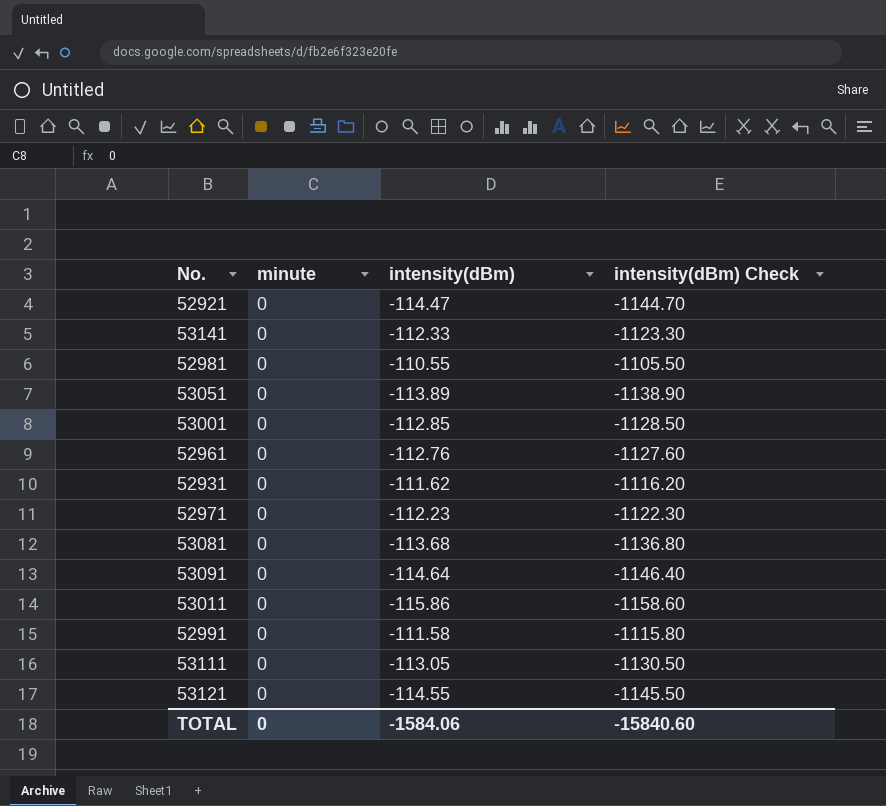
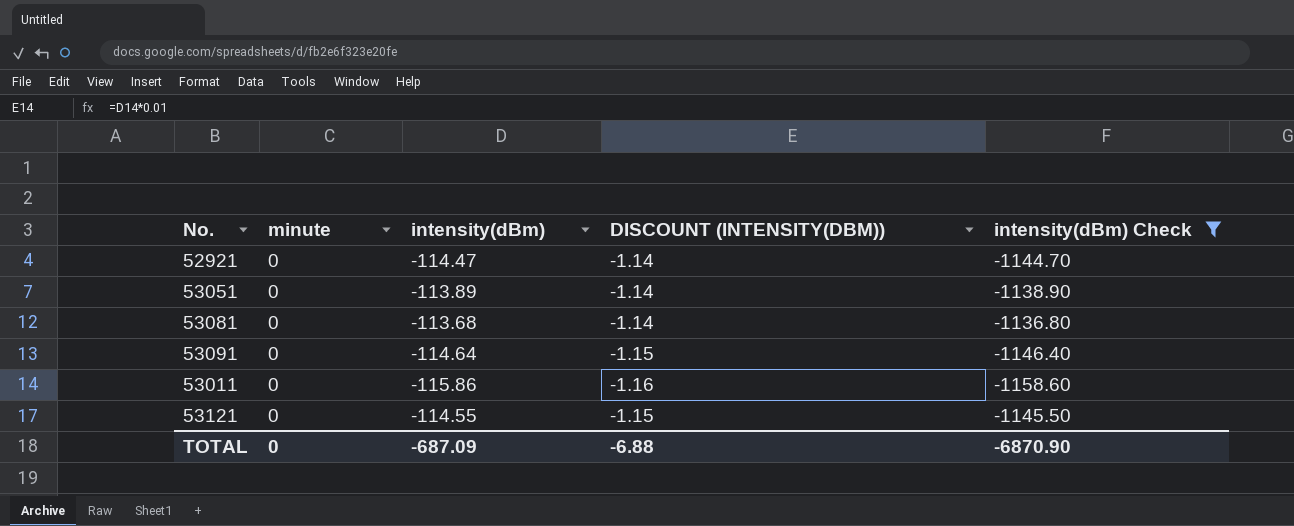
filter: none -> intensity(dBm) Check <= -1136.80
column DISCOUNT (INTENSITY(DBM)) | formula: none -> [intensity(dBm)] * 0.01
TOTAL | intensity(dBm): -1584.06 -> -687.09
TOTAL | intensity(dBm) Check: -15840.60 -> -6870.90

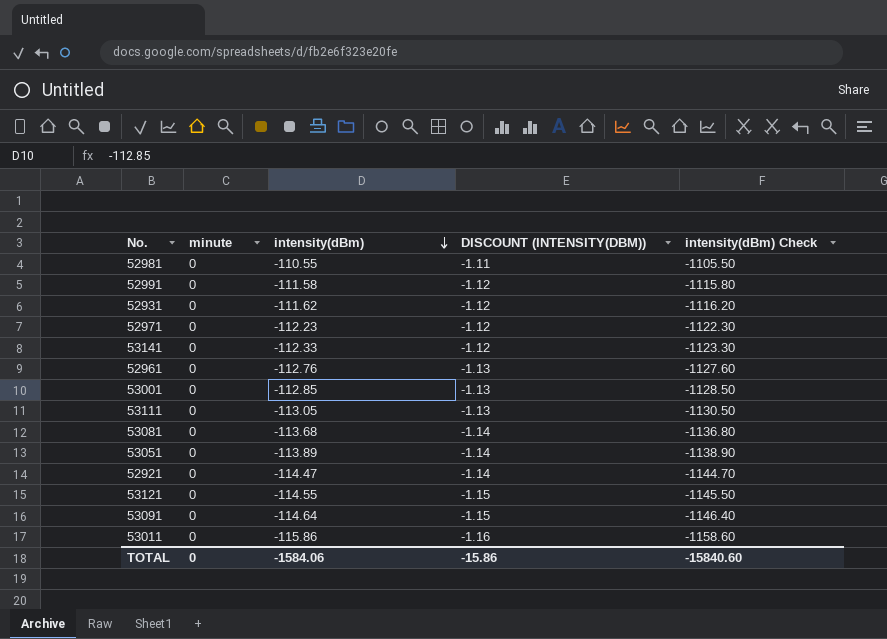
filter: intensity(dBm) Check <= -1136.80 -> none
row order: none -> intensity(dBm) descending
TOTAL | intensity(dBm): -687.09 -> -1584.06
TOTAL | DISCOUNT (INTENSITY(DBM)): -6.88 -> -15.86
TOTAL | intensity(dBm) Check: -6870.90 -> -15840.60

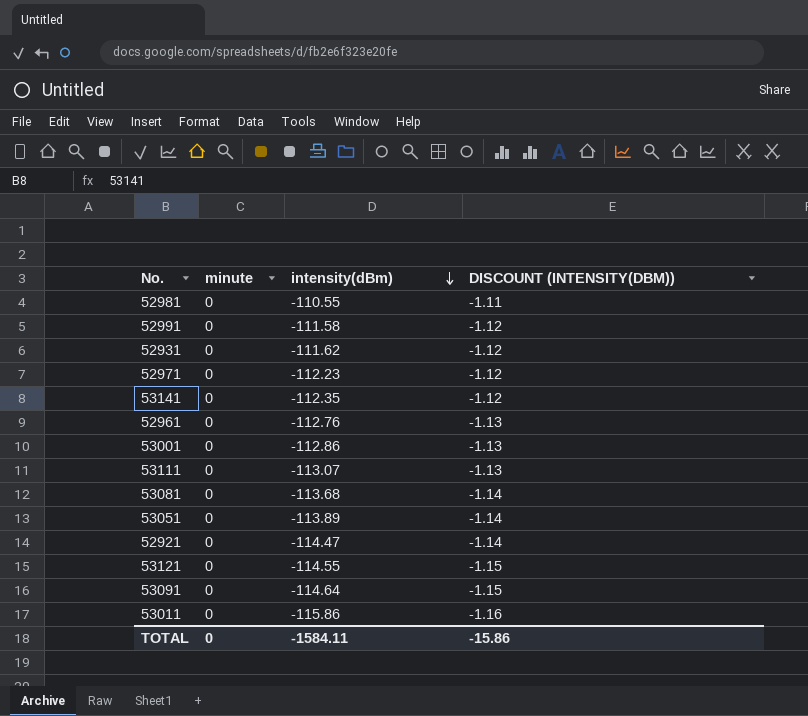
column intensity(dBm) Check | formula: [intensity(dBm)] * 10 -> none
53141 | intensity(dBm): -112.33 -> -112.35
53001 | intensity(dBm): -112.85 -> -112.86
53111 | intensity(dBm): -113.05 -> -113.07
TOTAL | intensity(dBm): -1584.06 -> -1584.11

